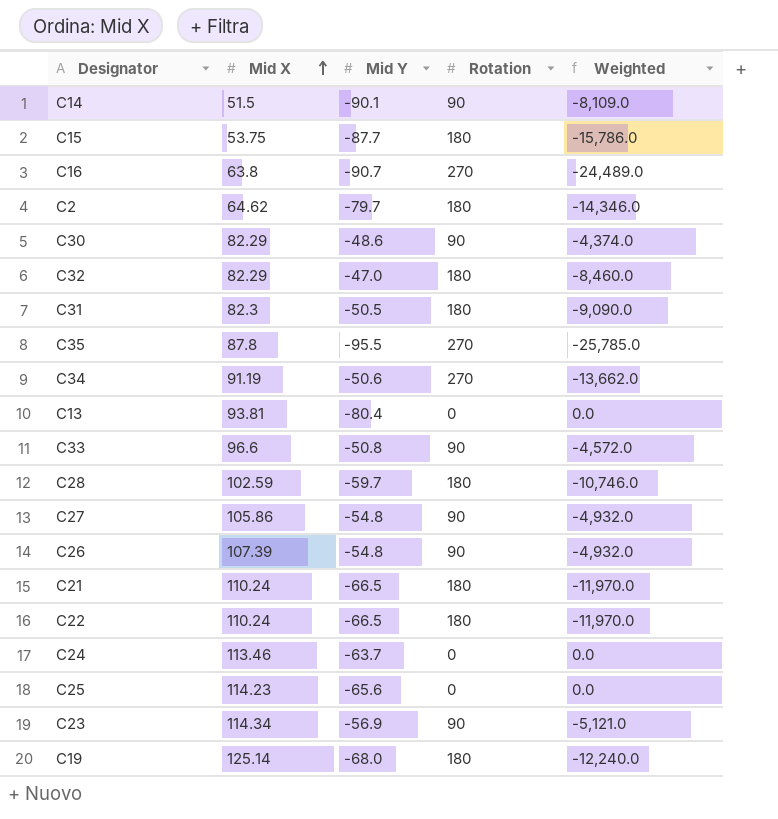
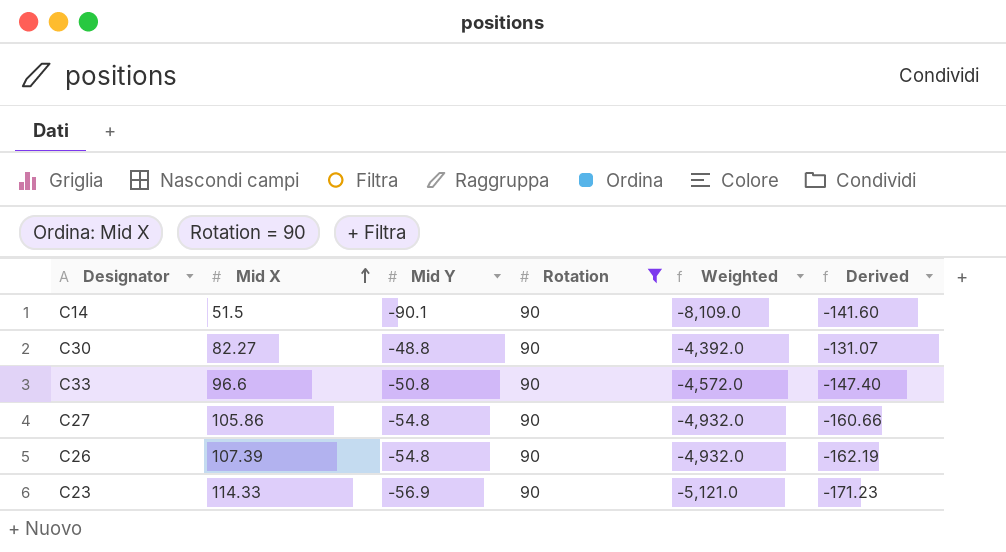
filter: none -> Rotation = 90
column Derived | formula: none -> [Mid Y] - [Mid X]
C30 | Mid X: 82.29 -> 82.27
C30 | Mid Y: -48.6 -> -48.8
C30 | Weighted: -4,374.0 -> -4,392.0
C23 | Mid X: 114.34 -> 114.33

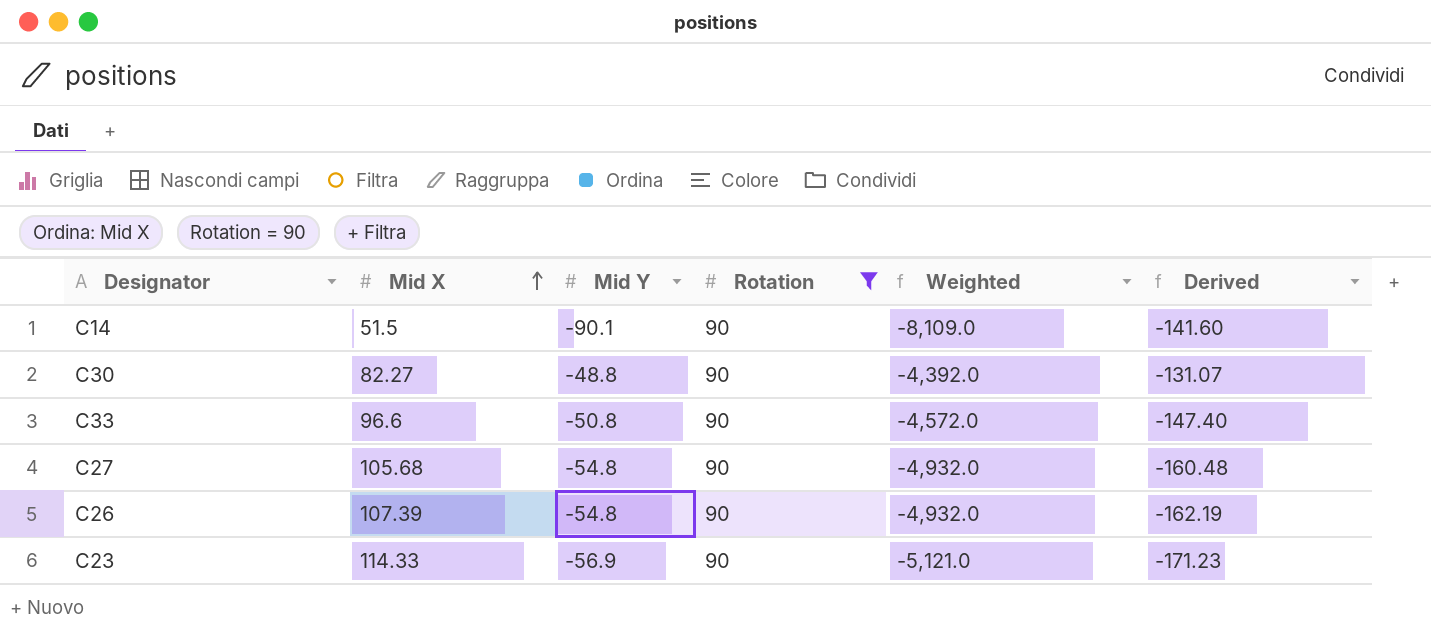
C27 | Mid X: 105.86 -> 105.68
C27 | Derived: -160.66 -> -160.48

